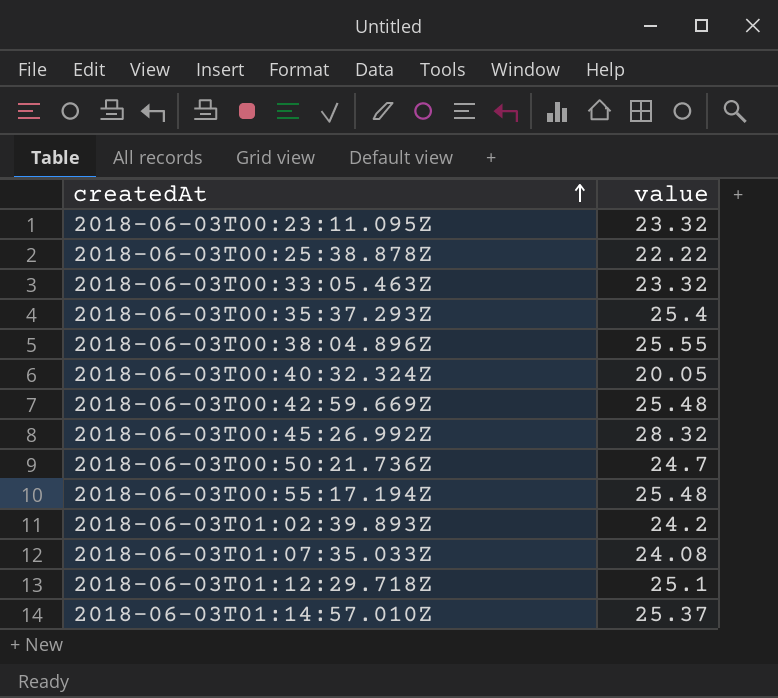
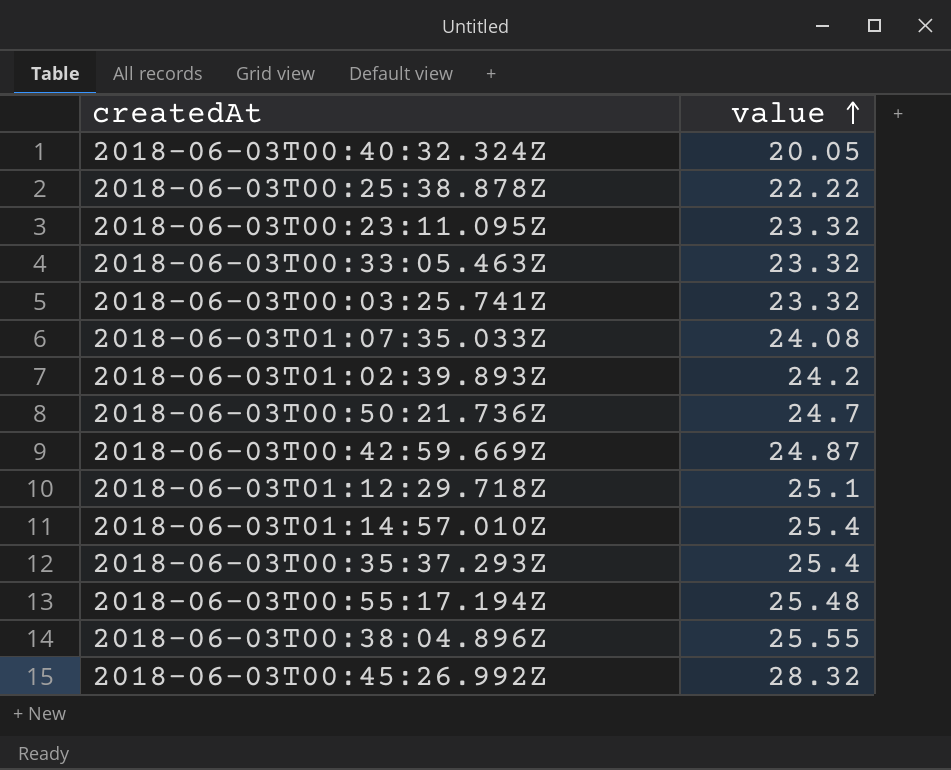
row order: createdAt ascending -> value ascending
row 2018-06-03T00:03:25.741Z: none -> 23.32
2018-06-03T00:42:59.669Z | value: 25.48 -> 24.87
2018-06-03T01:14:57.010Z | value: 25.37 -> 25.4

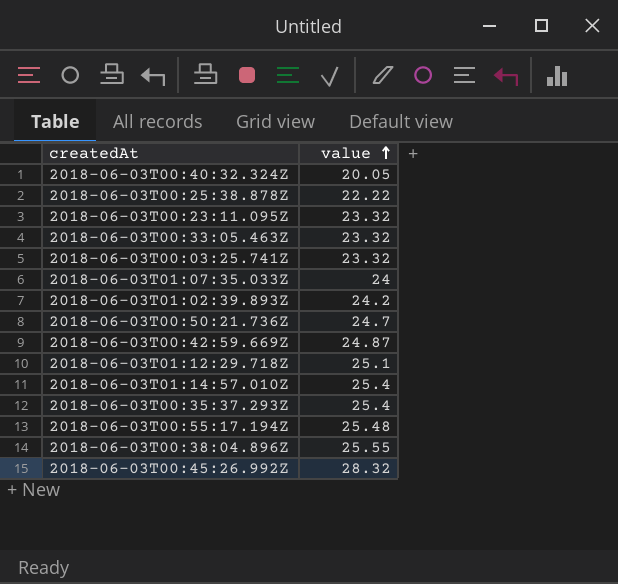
2018-06-03T01:07:35.033Z | value: 24.08 -> 24

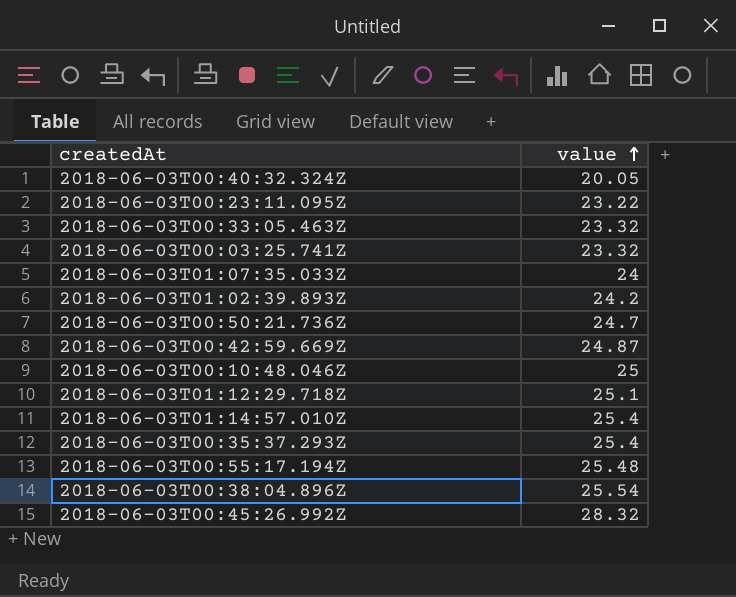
row 2018-06-03T00:25:38.878Z: 22.22 -> none
2018-06-03T00:23:11.095Z | value: 23.32 -> 23.22
row 2018-06-03T00:10:48.046Z: none -> 25
2018-06-03T00:38:04.896Z | value: 25.55 -> 25.54

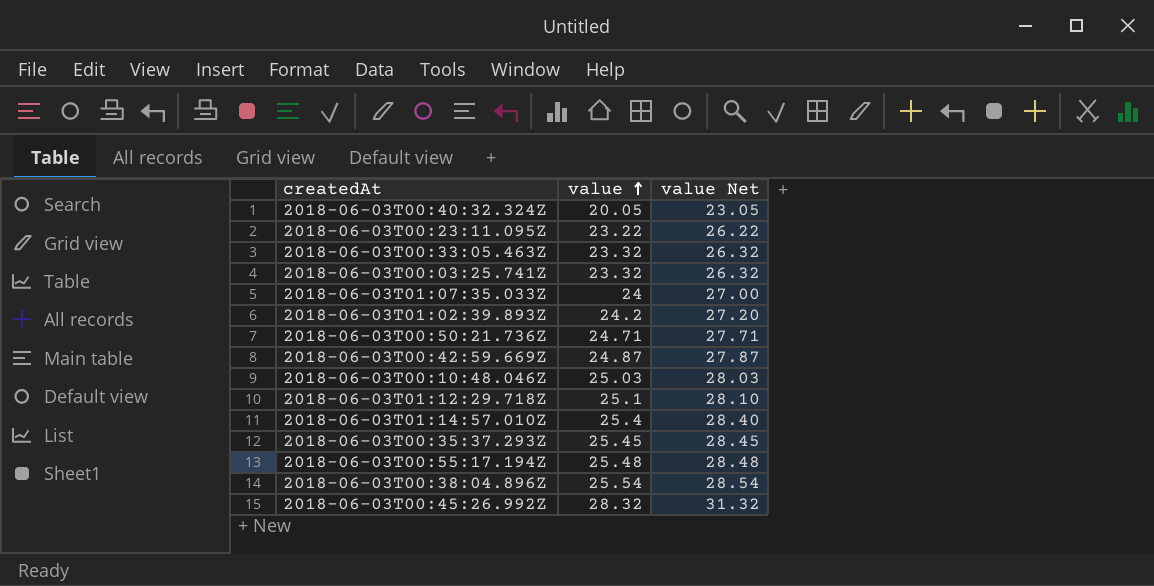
column value Net | formula: none -> [value] + 3
2018-06-03T00:50:21.736Z | value: 24.7 -> 24.71
2018-06-03T00:10:48.046Z | value: 25 -> 25.03
2018-06-03T00:35:37.293Z | value: 25.4 -> 25.45

